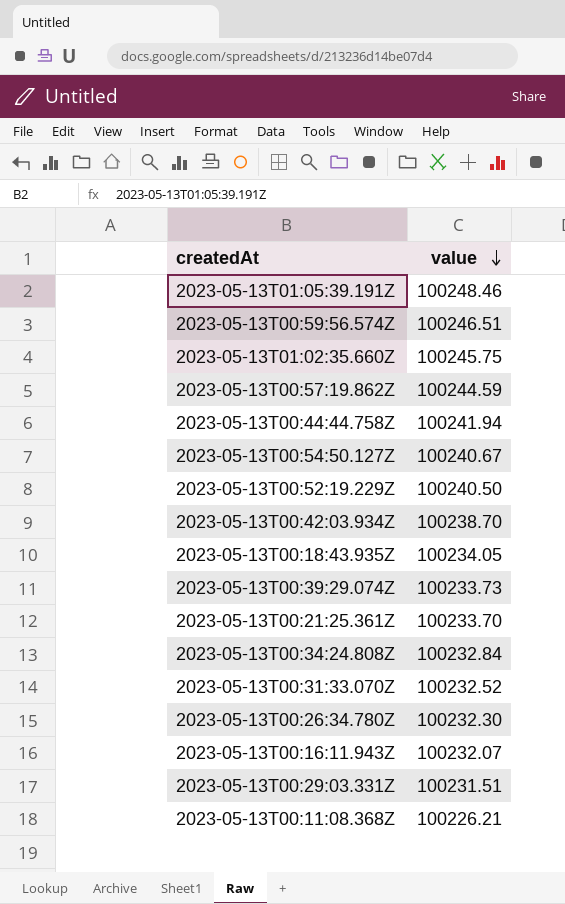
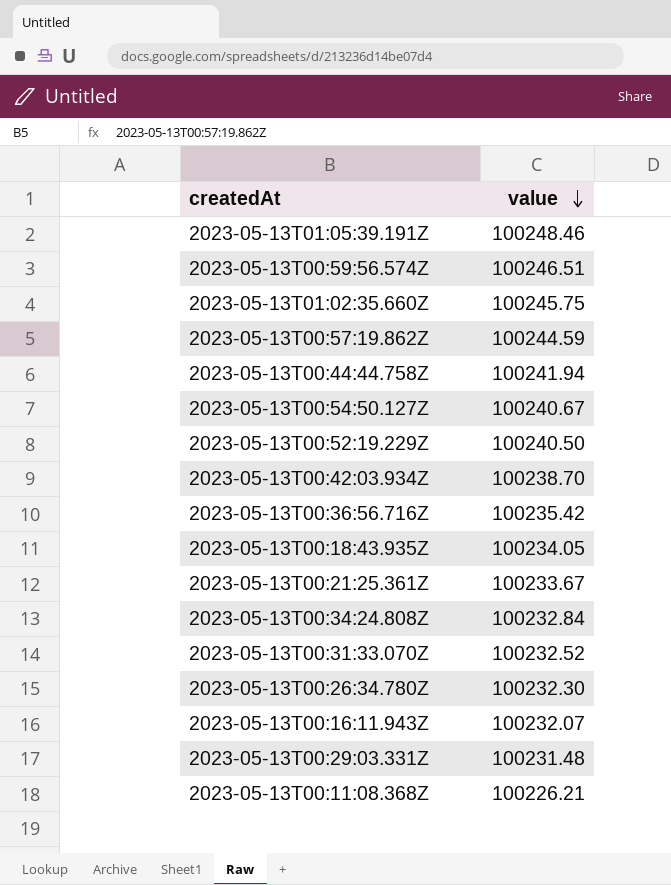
row 2023-05-13T00:39:29.074Z: 100233.73 -> none
row 2023-05-13T00:36:56.716Z: none -> 100235.42
2023-05-13T00:21:25.361Z | value: 100233.70 -> 100233.67
2023-05-13T00:29:03.331Z | value: 100231.51 -> 100231.48

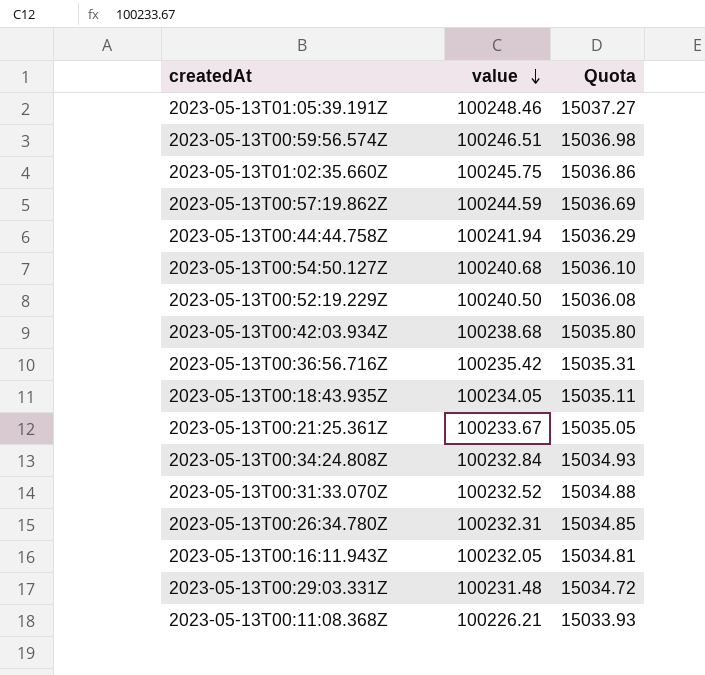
column Quota | formula: none -> [value] * 0.15
2023-05-13T00:54:50.127Z | value: 100240.67 -> 100240.68
2023-05-13T00:42:03.934Z | value: 100238.70 -> 100238.68
2023-05-13T00:26:34.780Z | value: 100232.30 -> 100232.31
2023-05-13T00:16:11.943Z | value: 100232.07 -> 100232.05

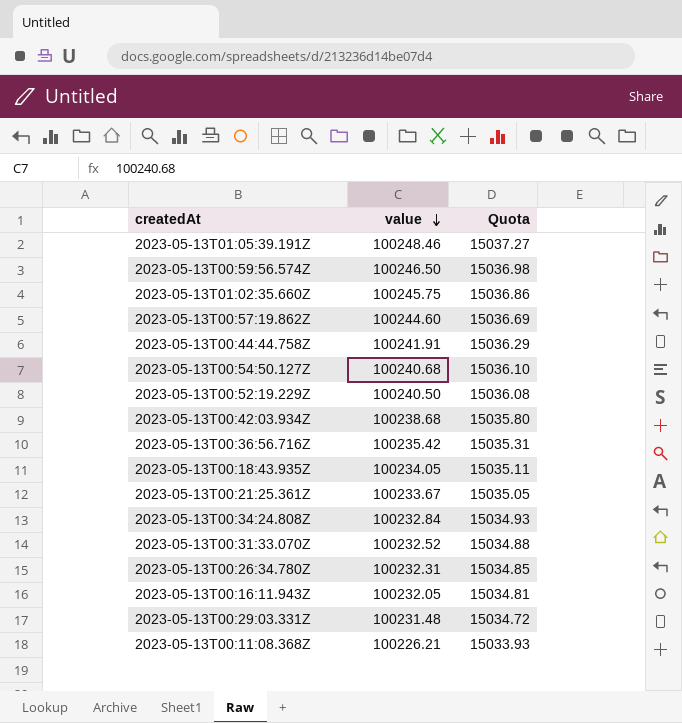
2023-05-13T00:59:56.574Z | value: 100246.51 -> 100246.50
2023-05-13T00:57:19.862Z | value: 100244.59 -> 100244.60
2023-05-13T00:44:44.758Z | value: 100241.94 -> 100241.91

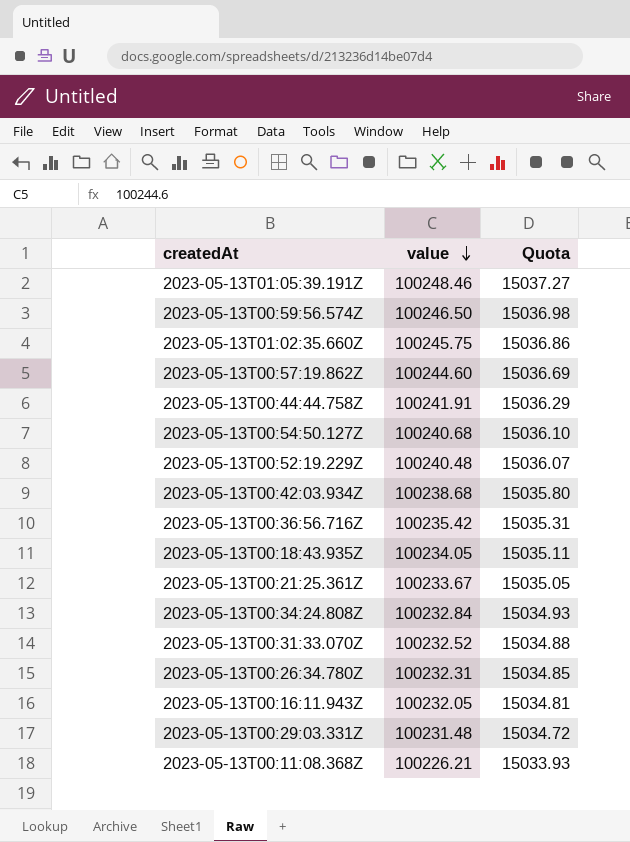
2023-05-13T00:52:19.229Z | value: 100240.50 -> 100240.48
2023-05-13T00:52:19.229Z | Quota: 15036.08 -> 15036.07

